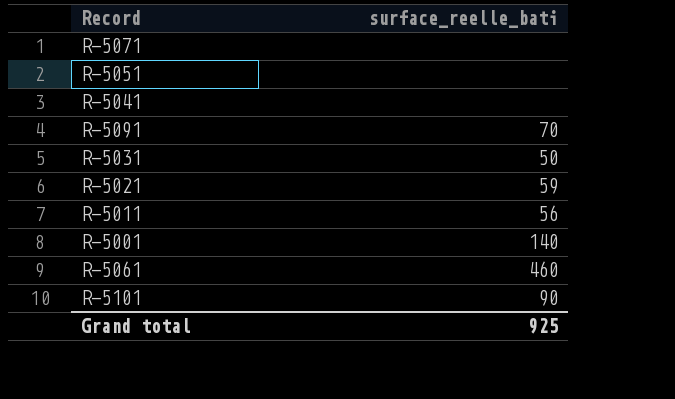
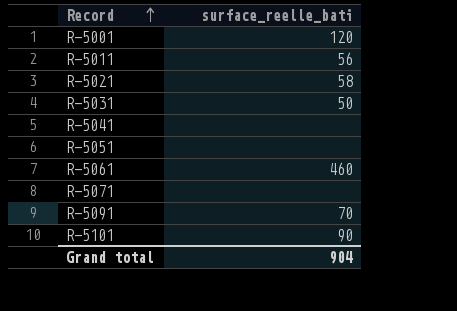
row order: none -> Record ascending
R-5001 | surface_reelle_bati: 140 -> 120
R-5021 | surface_reelle_bati: 59 -> 58
Grand total | surface_reelle_bati: 925 -> 904

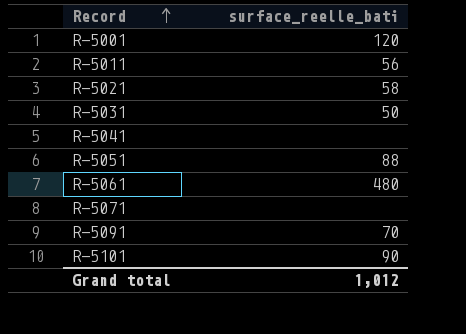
R-5051 | surface_reelle_bati: none -> 88
R-5061 | surface_reelle_bati: 460 -> 480
Grand total | surface_reelle_bati: 904 -> 1,012

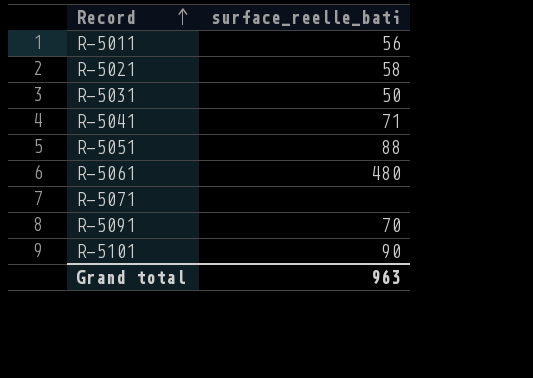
row R-5001: 120 -> none
R-5041 | surface_reelle_bati: none -> 71
Grand total | surface_reelle_bati: 1,012 -> 963

